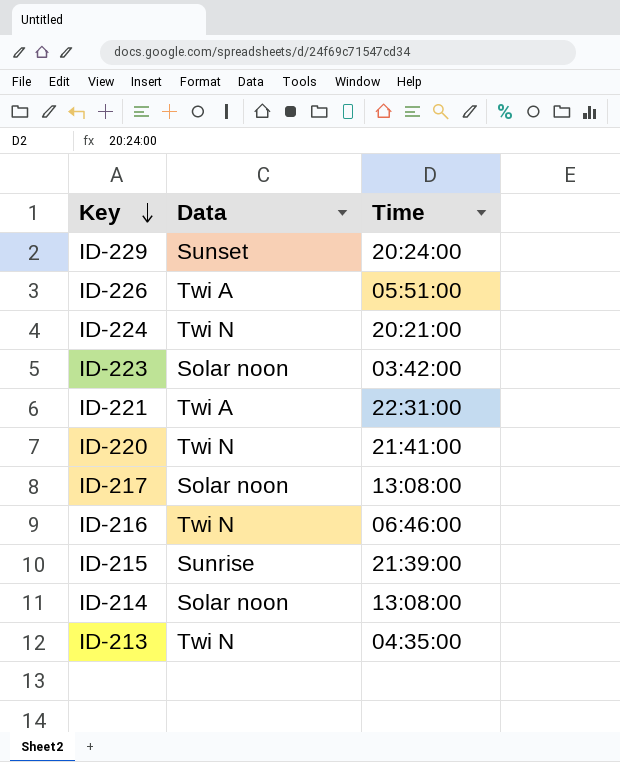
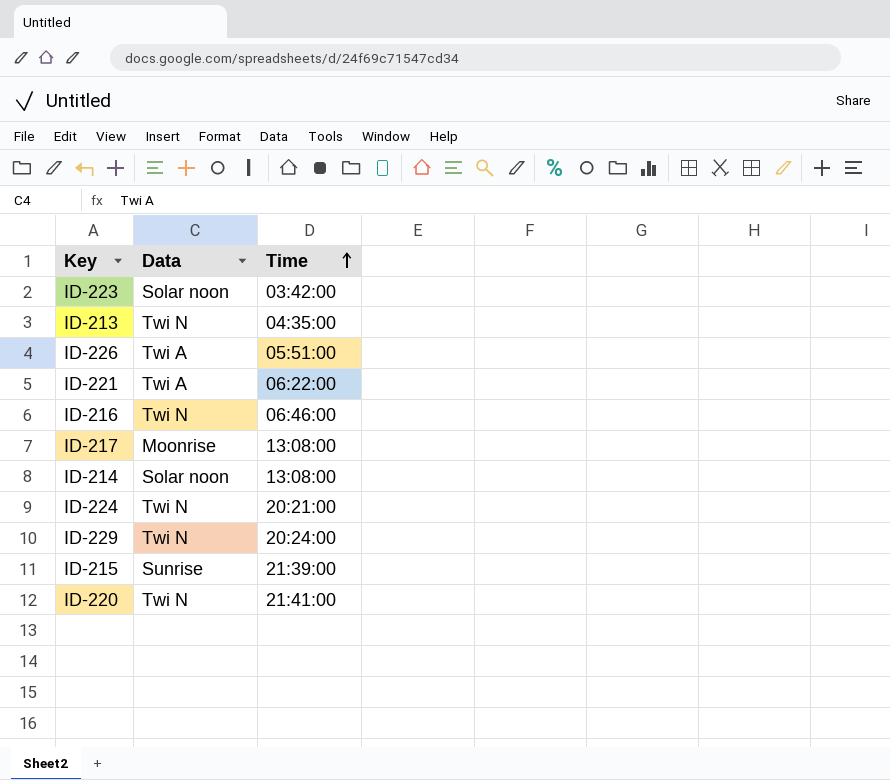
row order: Key descending -> Time ascending
ID-221 | Time: 22:31:00 -> 06:22:00
ID-217 | Data: Solar noon -> Moonrise
ID-229 | Data: Sunset -> Twi N

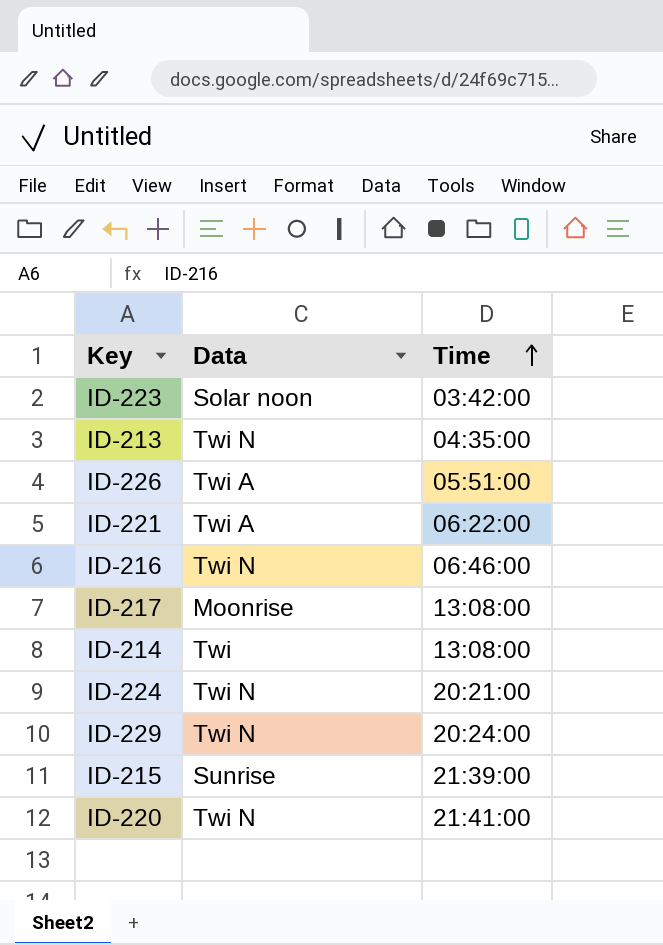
ID-214 | Data: Solar noon -> Twi

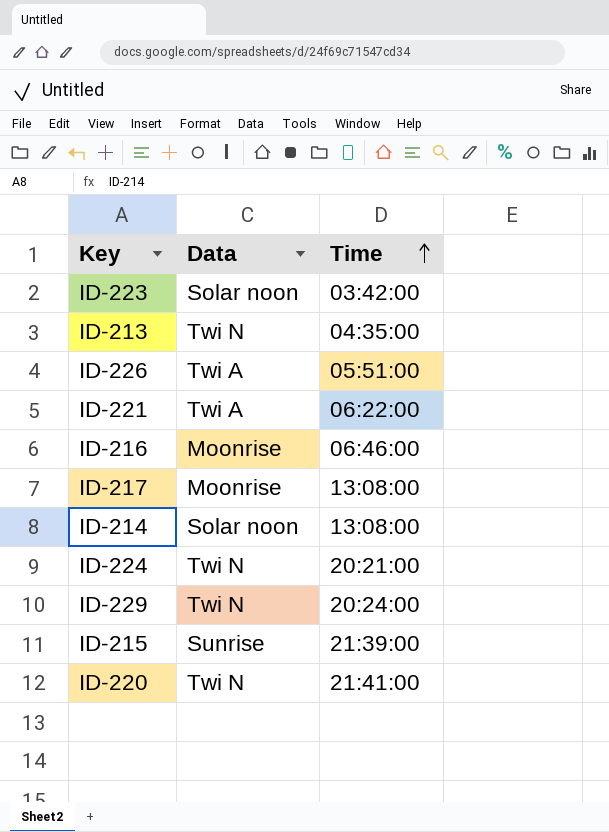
ID-216 | Data: Twi N -> Moonrise
ID-214 | Data: Twi -> Solar noon

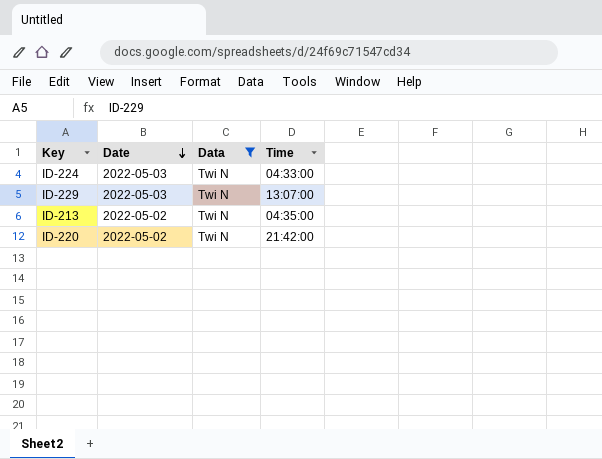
filter: none -> Data = Twi N
row order: Time ascending -> Date descending
column Date | position: none -> 2
ID-224 | Time: 20:21:00 -> 04:33:00
ID-229 | Time: 20:24:00 -> 13:07:00
ID-220 | Time: 21:41:00 -> 21:42:00

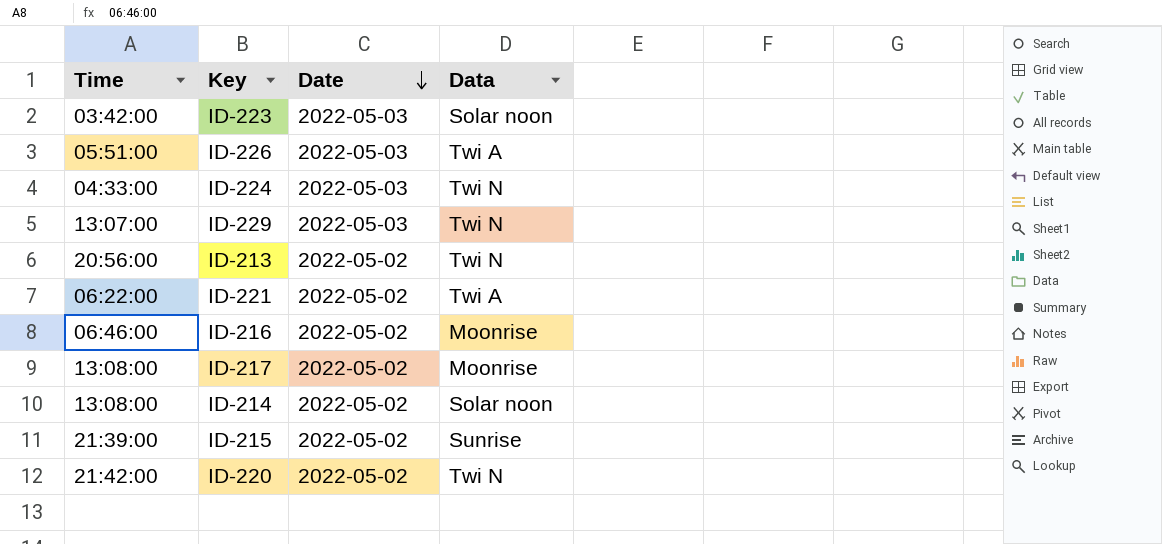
filter: Data = Twi N -> none
column Time | position: 4 -> 1
ID-213 | Time: 04:35:00 -> 20:56:00

